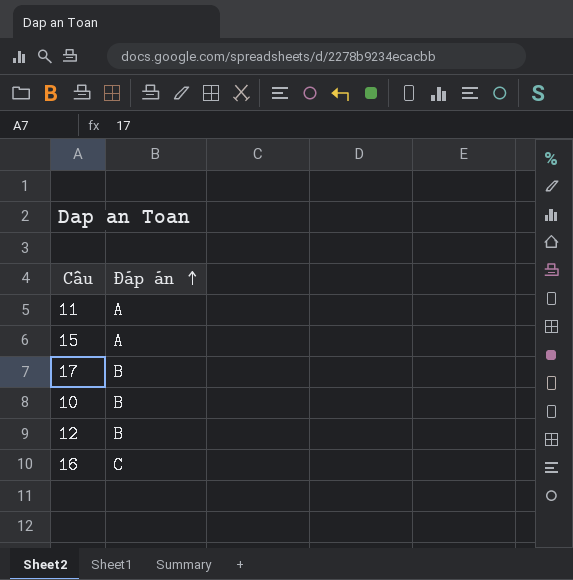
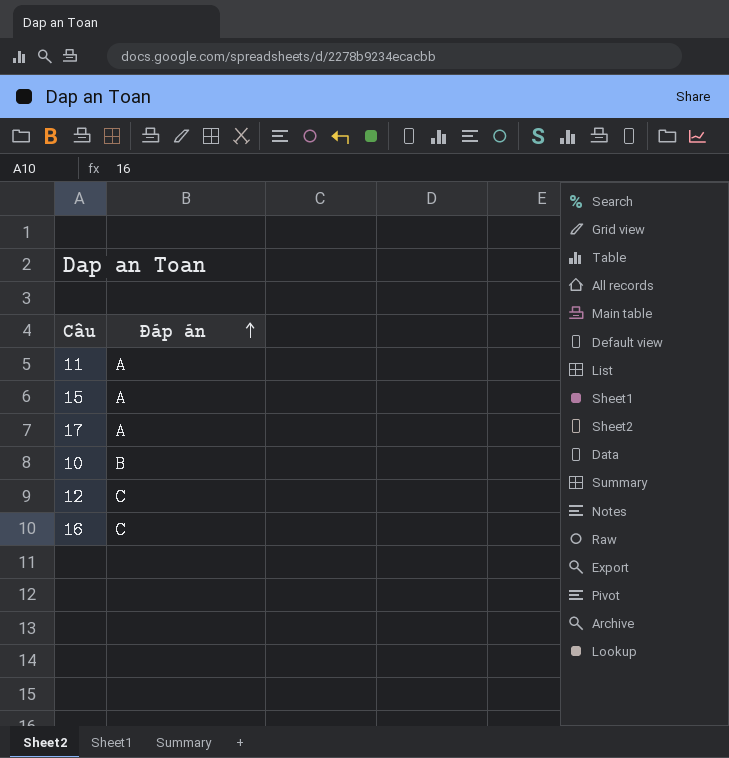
17 | Đáp án: B -> A
12 | Đáp án: B -> C

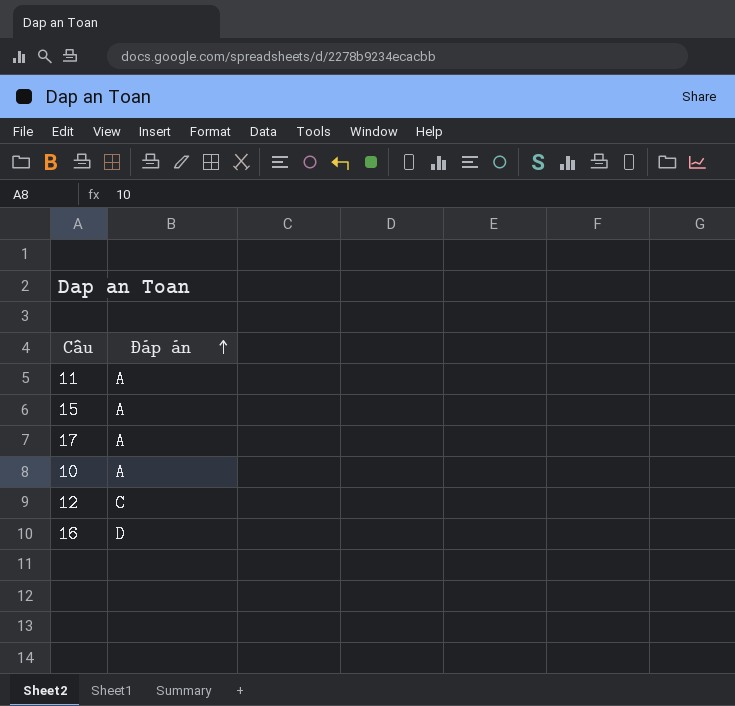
10 | Đáp án: B -> A
16 | Đáp án: C -> D

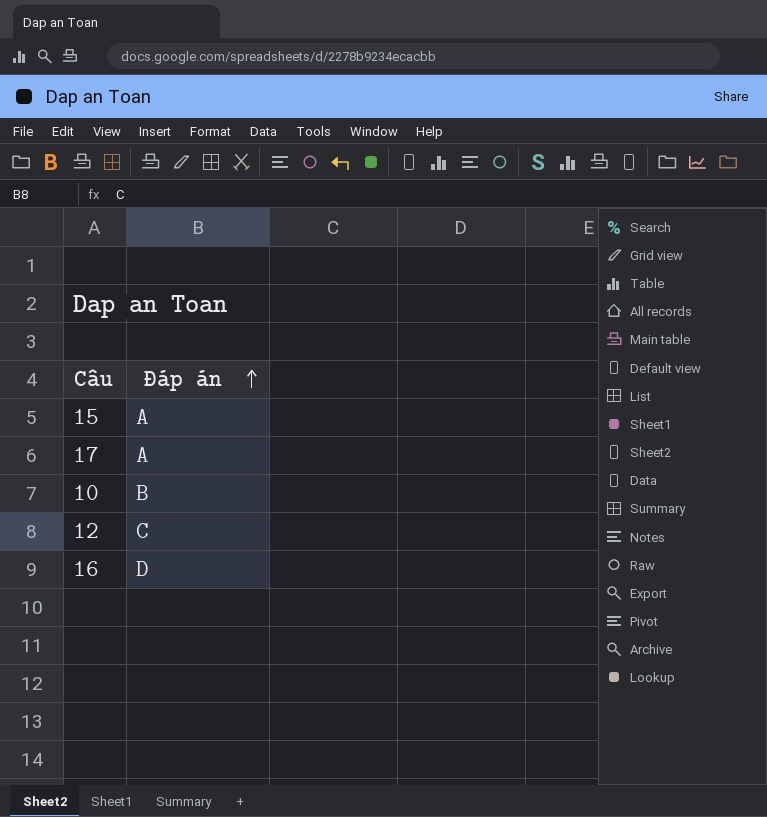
row 11: A -> none
10 | Đáp án: A -> B

